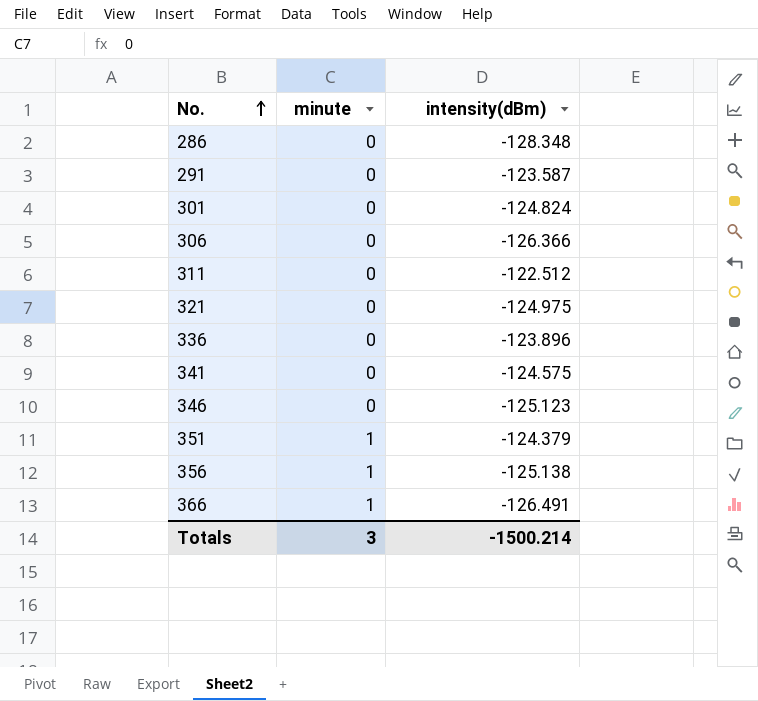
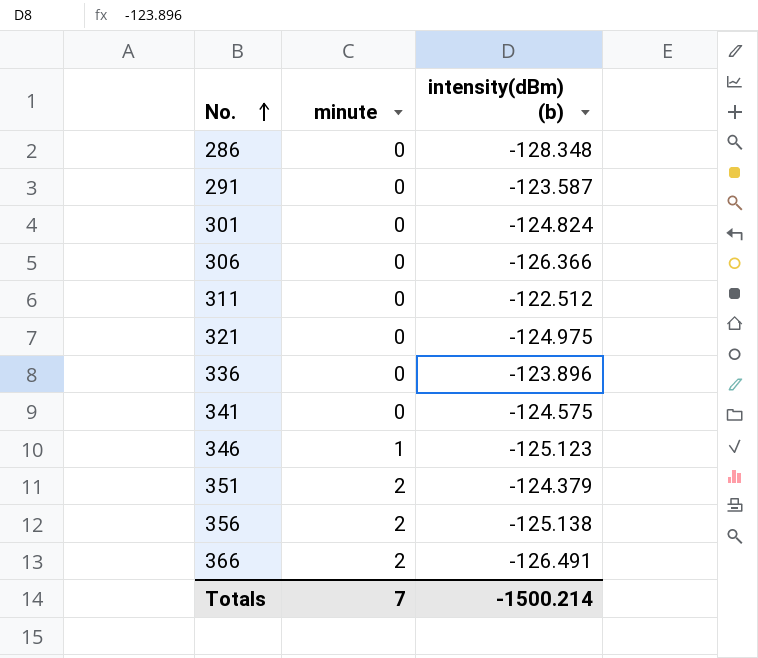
column name: intensity(dBm) -> intensity(dBm) (b)
346 | minute: 0 -> 1
351 | minute: 1 -> 2
356 | minute: 1 -> 2
366 | minute: 1 -> 2
Totals | minute: 3 -> 7

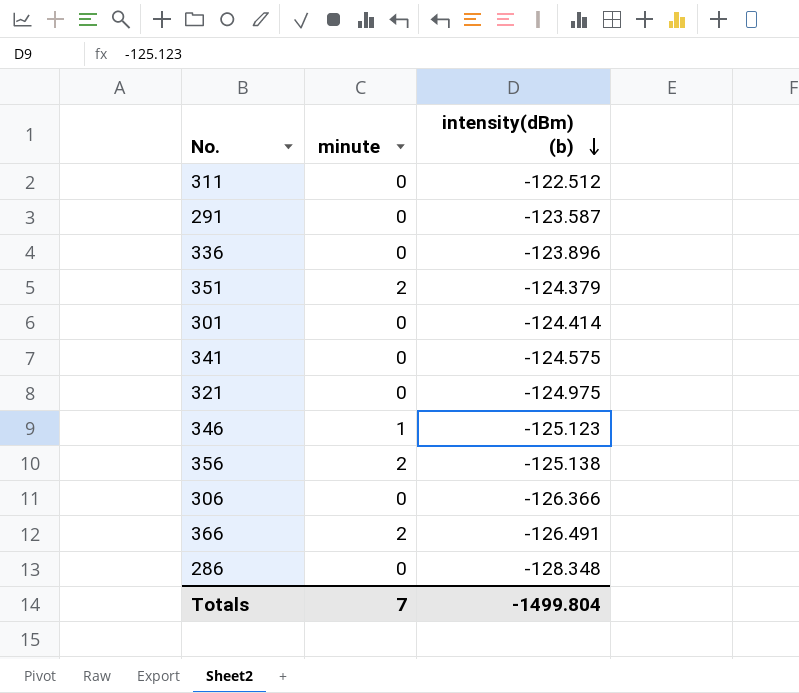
row order: No. ascending -> intensity(dBm) (b) descending
301 | intensity(dBm) (b): -124.824 -> -124.414
Totals | intensity(dBm) (b): -1500.214 -> -1499.804

